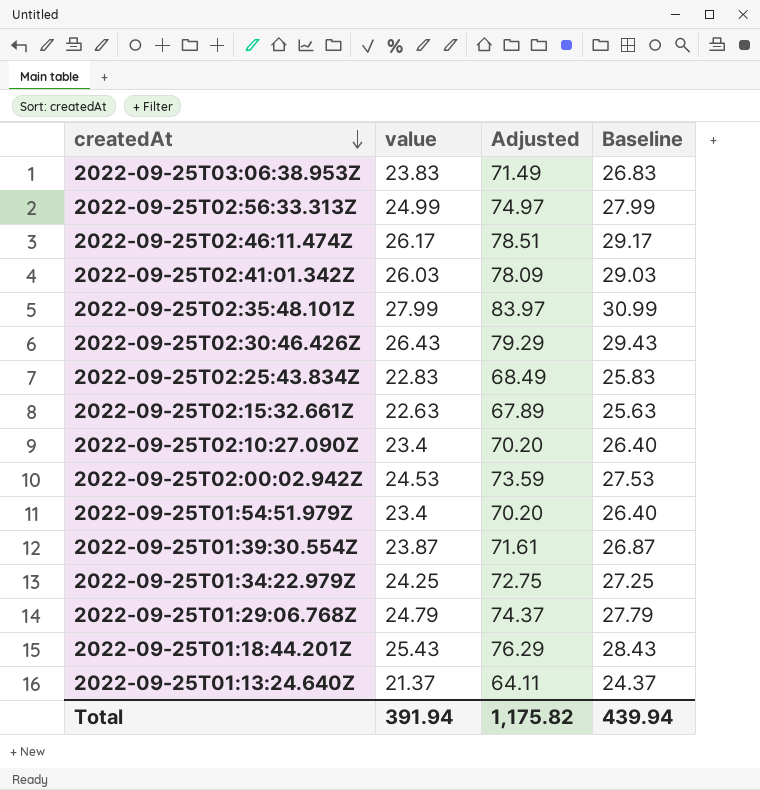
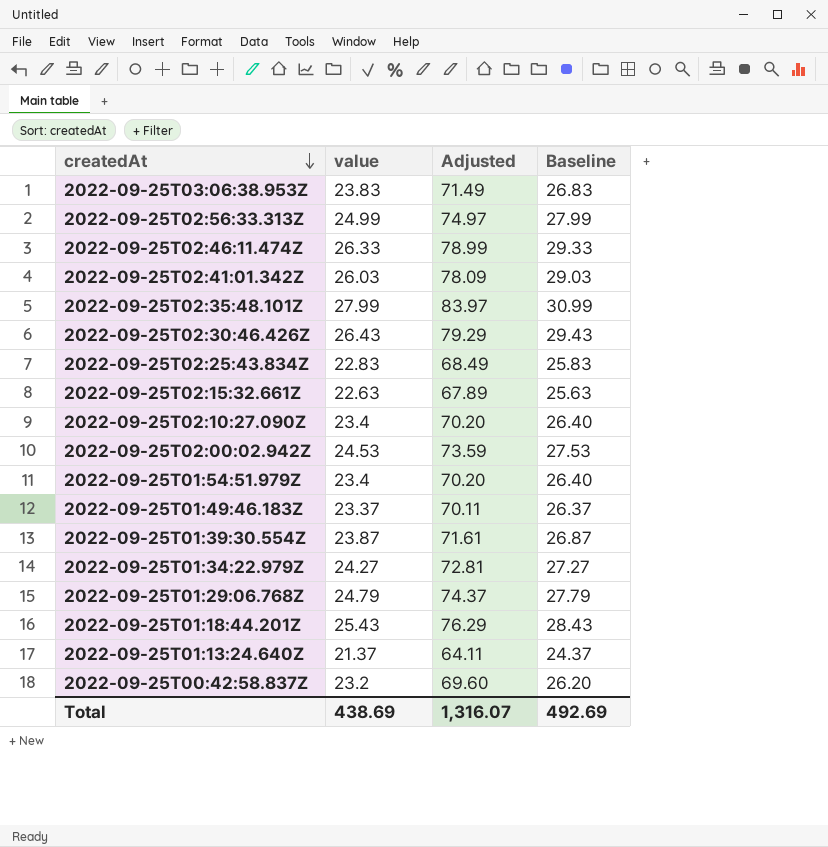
2022-09-25T02:46:11.474Z | value: 26.17 -> 26.33
2022-09-25T02:46:11.474Z | Adjusted: 78.51 -> 78.99
2022-09-25T02:46:11.474Z | Baseline: 29.17 -> 29.33
row 2022-09-25T01:49:46.183Z: none -> 23.37 | 70.11 | 26.37
2022-09-25T01:34:22.979Z | value: 24.25 -> 24.27
2022-09-25T01:34:22.979Z | Adjusted: 72.75 -> 72.81
2022-09-25T01:34:22.979Z | Baseline: 27.25 -> 27.27
row 2022-09-25T00:42:58.837Z: none -> 23.2 | 69.60 | 26.20
Total | value: 391.94 -> 438.69
Total | Adjusted: 1,175.82 -> 1,316.07
Total | Baseline: 439.94 -> 492.69

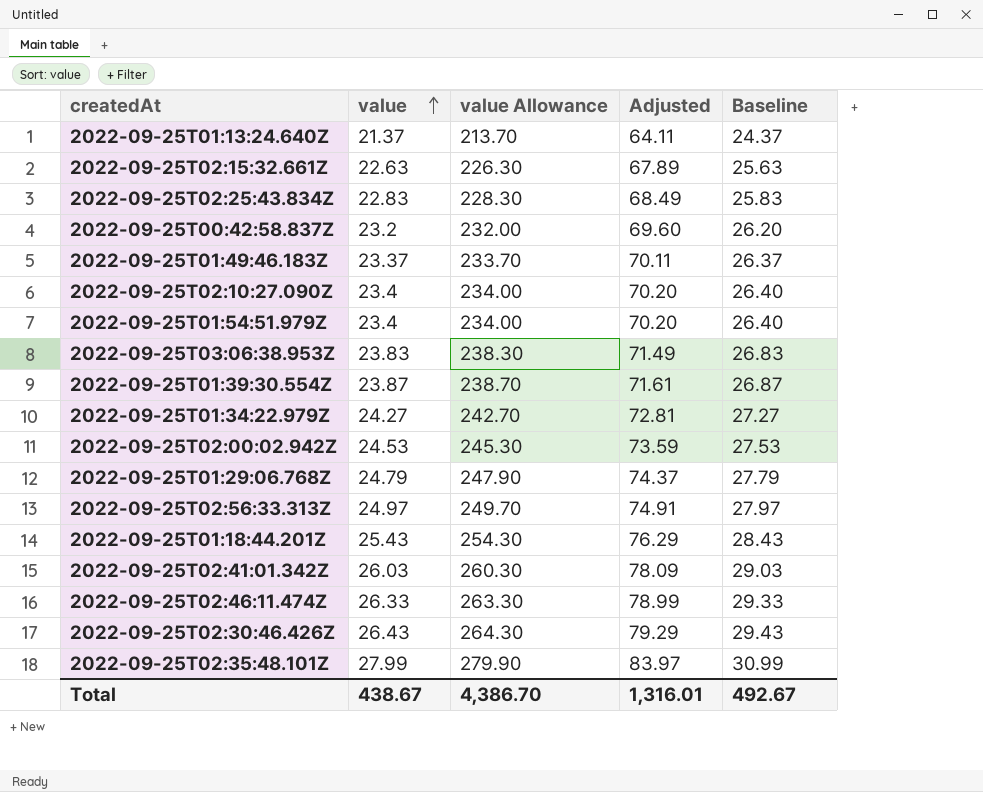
row order: createdAt descending -> value ascending
column value Allowance | formula: none -> [value] * 10
2022-09-25T02:56:33.313Z | value: 24.99 -> 24.97
2022-09-25T02:56:33.313Z | Adjusted: 74.97 -> 74.91
2022-09-25T02:56:33.313Z | Baseline: 27.99 -> 27.97
Total | value: 438.69 -> 438.67
Total | Adjusted: 1,316.07 -> 1,316.01
Total | Baseline: 492.69 -> 492.67

